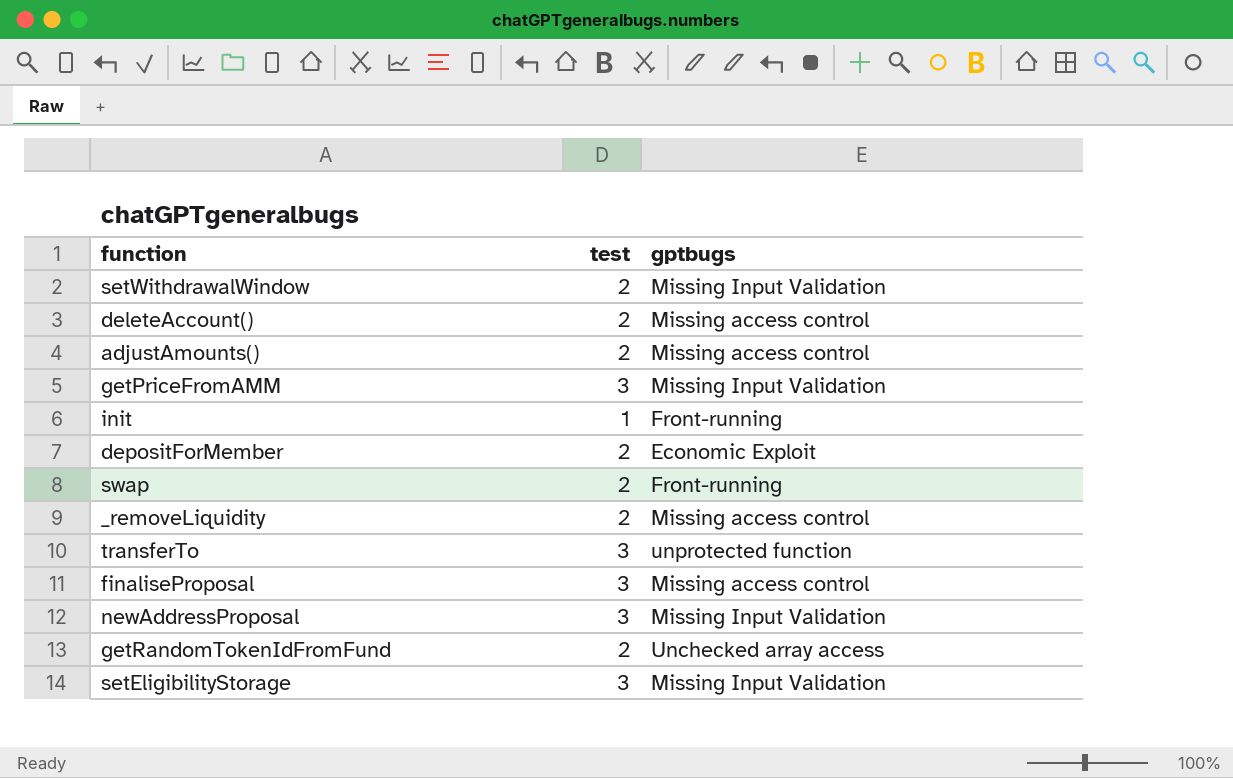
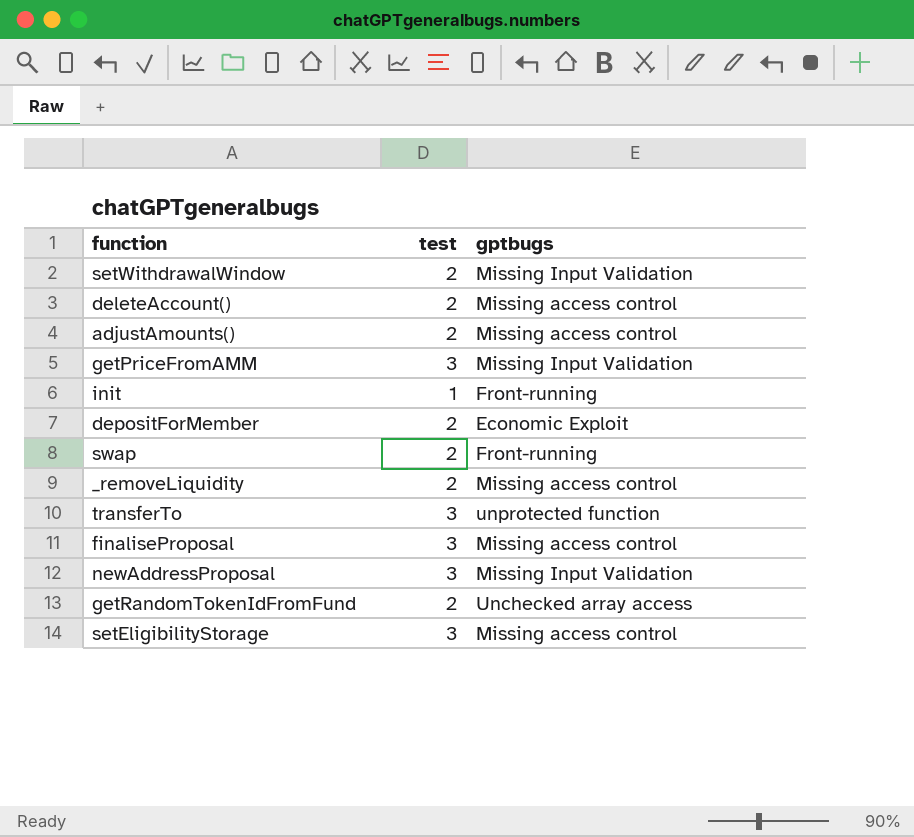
setEligibilityStorage | gptbugs: Missing Input Validation -> Missing access control

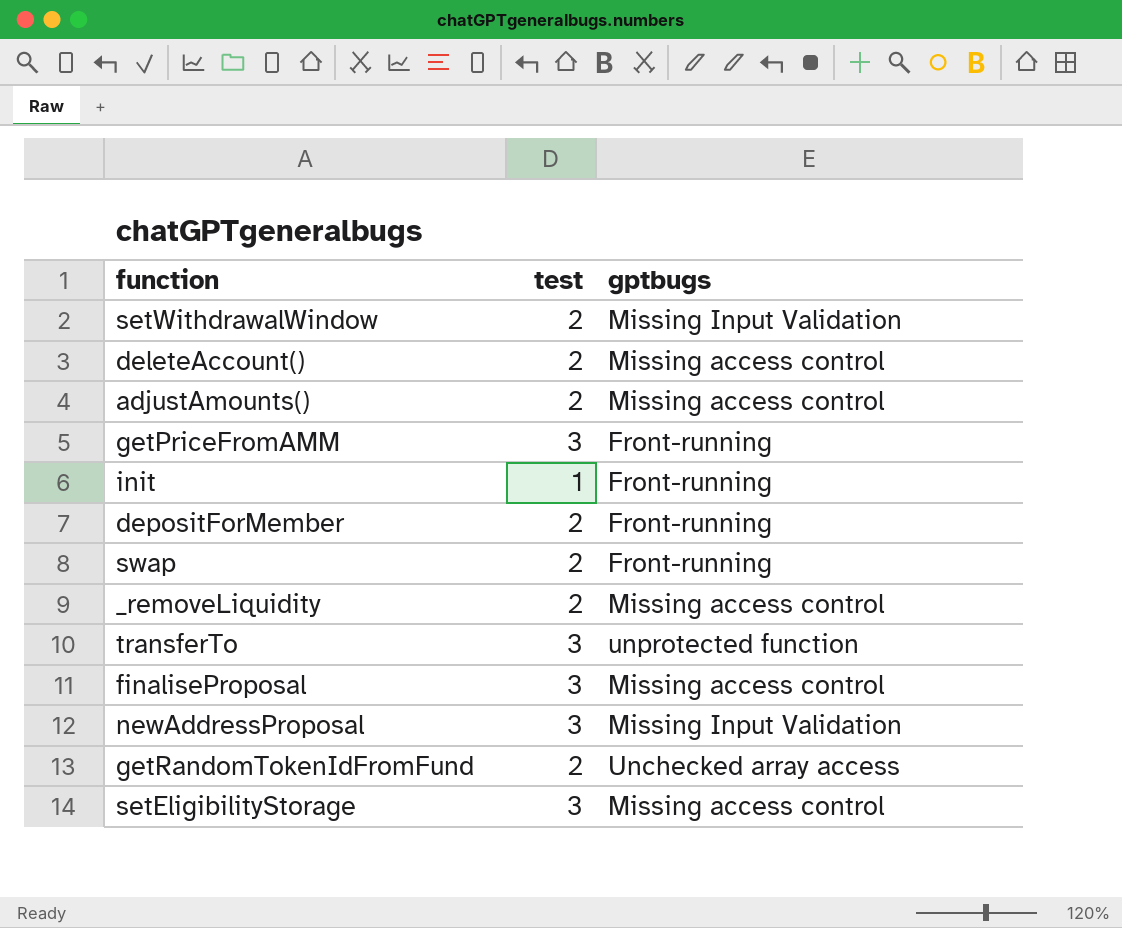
getPriceFromAMM | gptbugs: Missing Input Validation -> Front-running
depositForMember | gptbugs: Economic Exploit -> Front-running

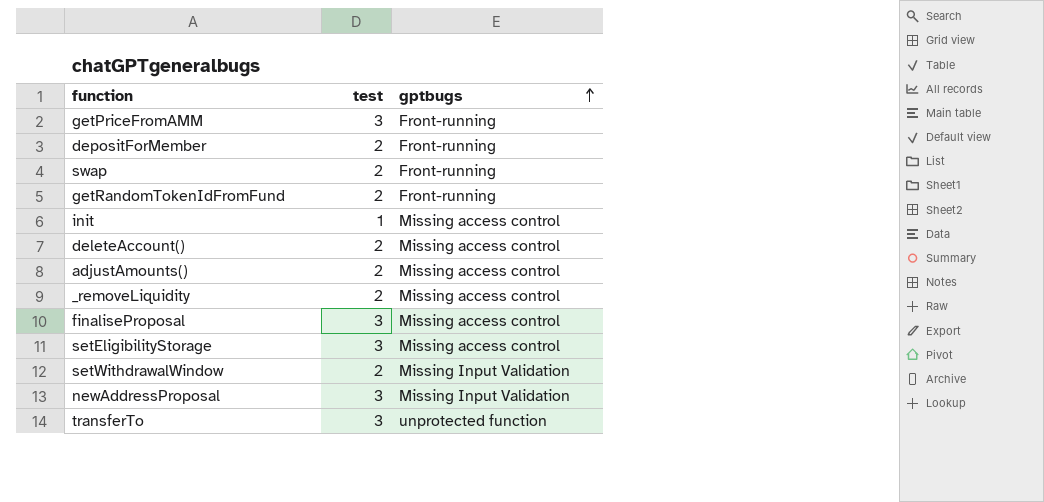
row order: none -> gptbugs ascending
getRandomTokenIdFromFund | gptbugs: Unchecked array access -> Front-running
init | gptbugs: Front-running -> Missing access control

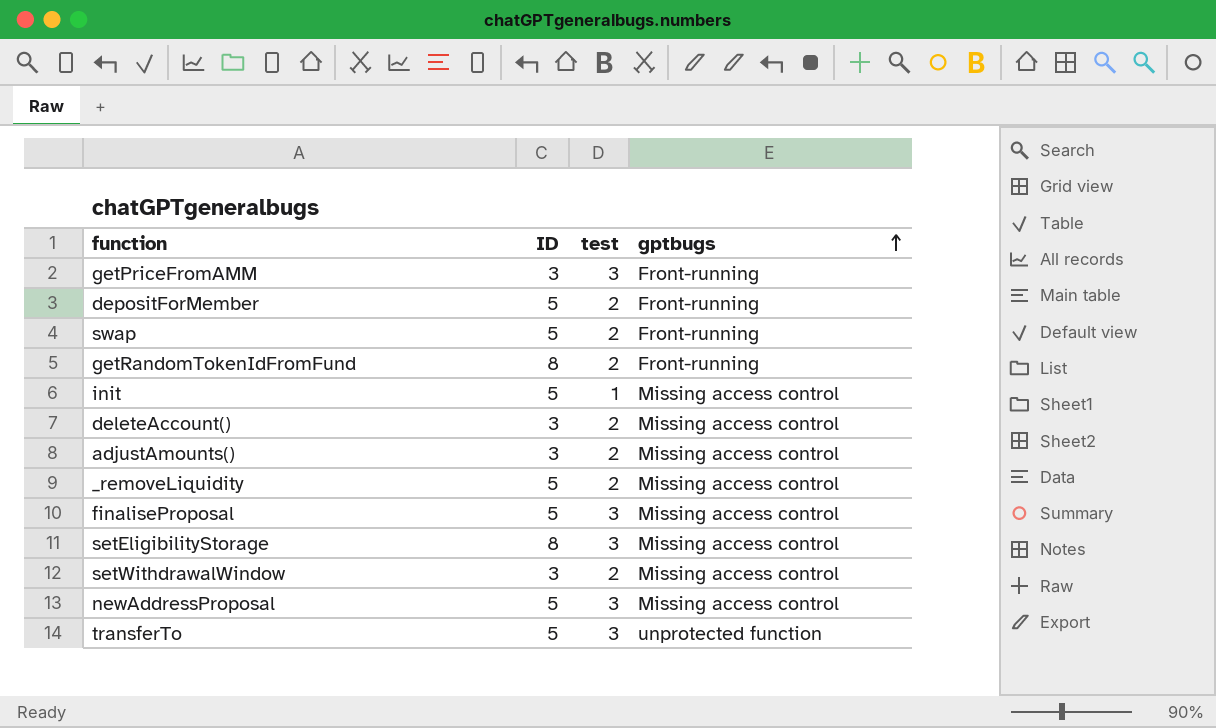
column ID | position: none -> 2
setWithdrawalWindow | gptbugs: Missing Input Validation -> Missing access control
newAddressProposal | gptbugs: Missing Input Validation -> Missing access control

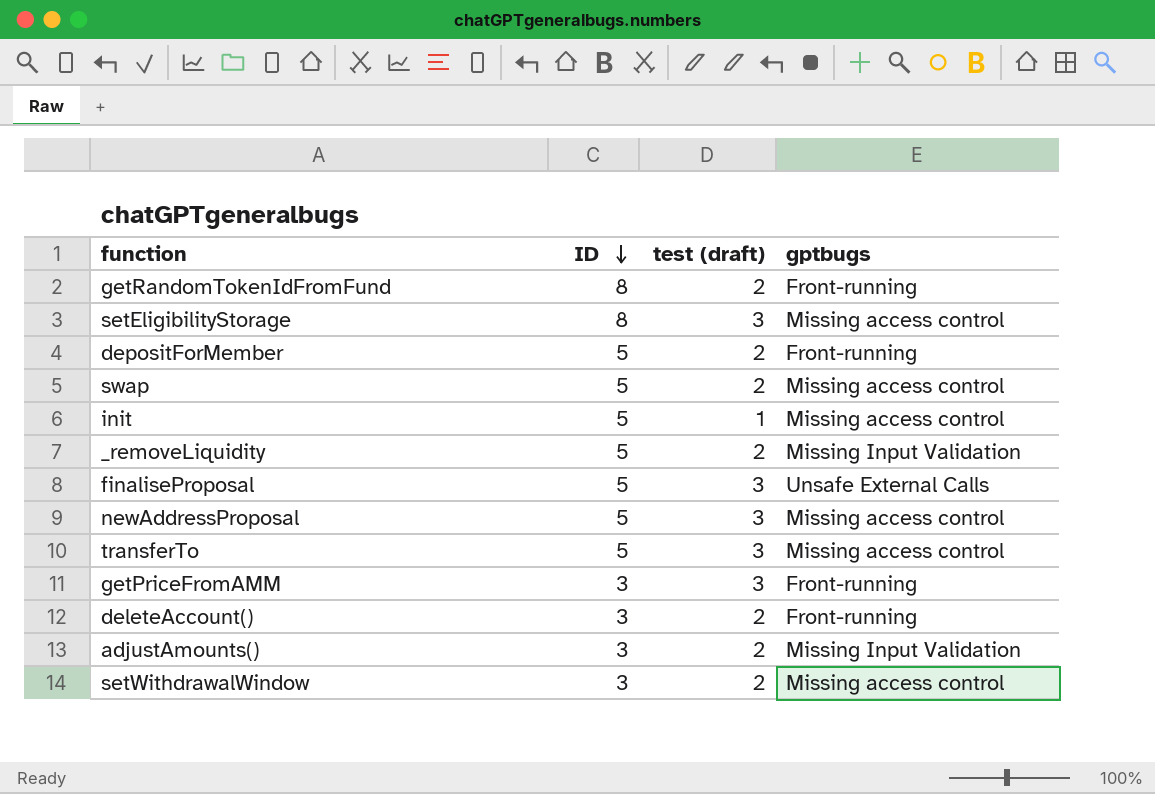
row order: gptbugs ascending -> ID descending
column name: test -> test (draft)
swap | gptbugs: Front-running -> Missing access control
_removeLiquidity | gptbugs: Missing access control -> Missing Input Validation
finaliseProposal | gptbugs: Missing access control -> Unsafe External Calls
transferTo | gptbugs: unprotected function -> Missing access control
deleteAccount() | gptbugs: Missing access control -> Front-running
adjustAmounts() | gptbugs: Missing access control -> Missing Input Validation

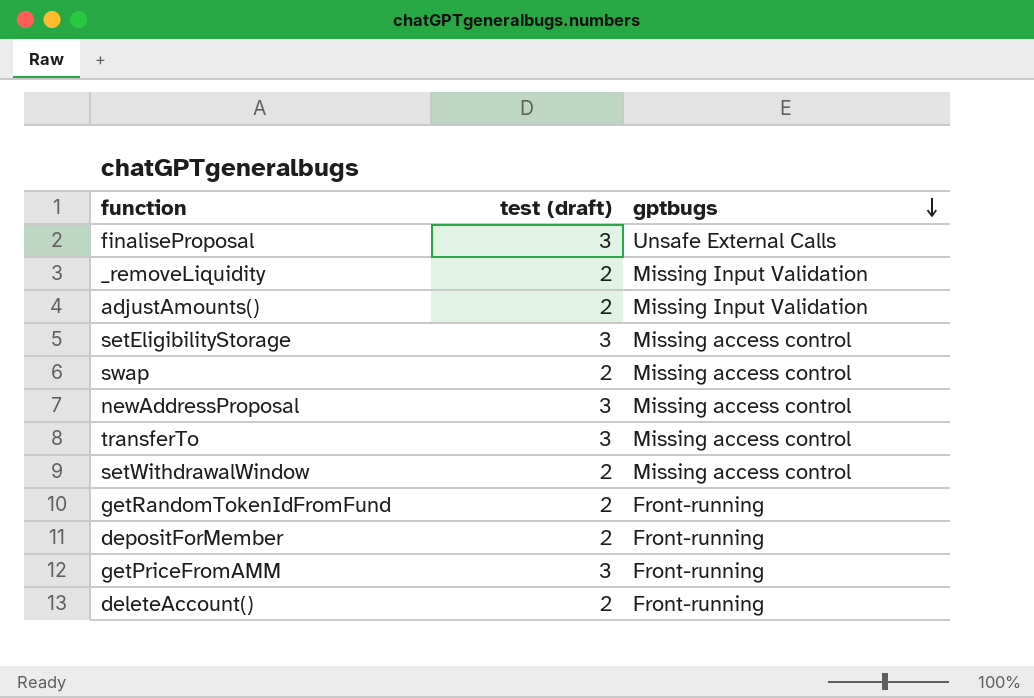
row order: ID descending -> gptbugs descending
column ID | position: 2 -> none
row init: 5 | 1 | Missing access control -> none

